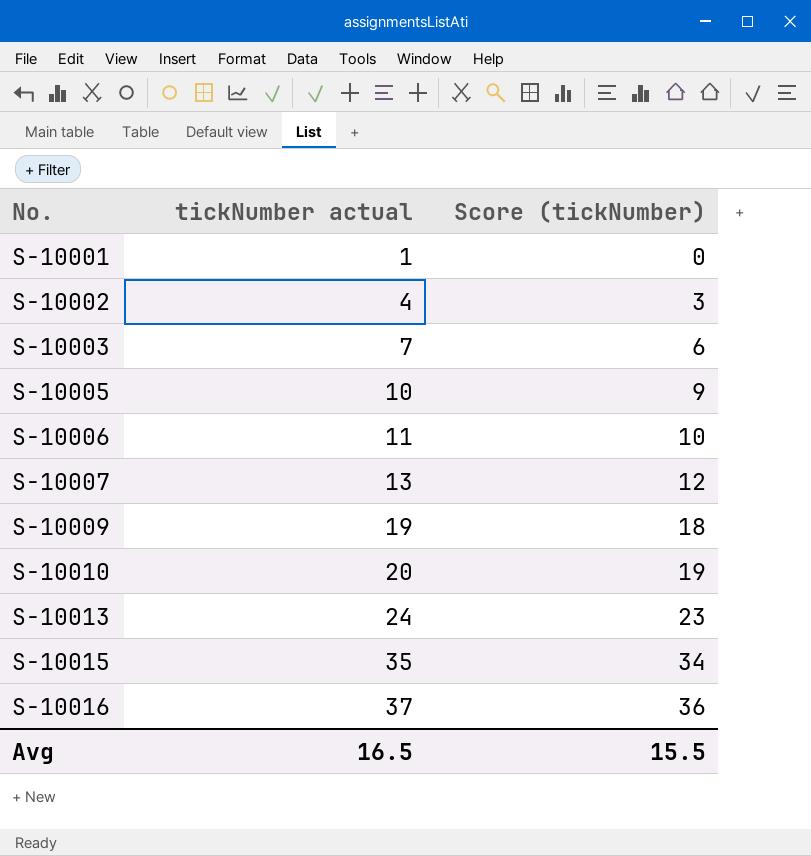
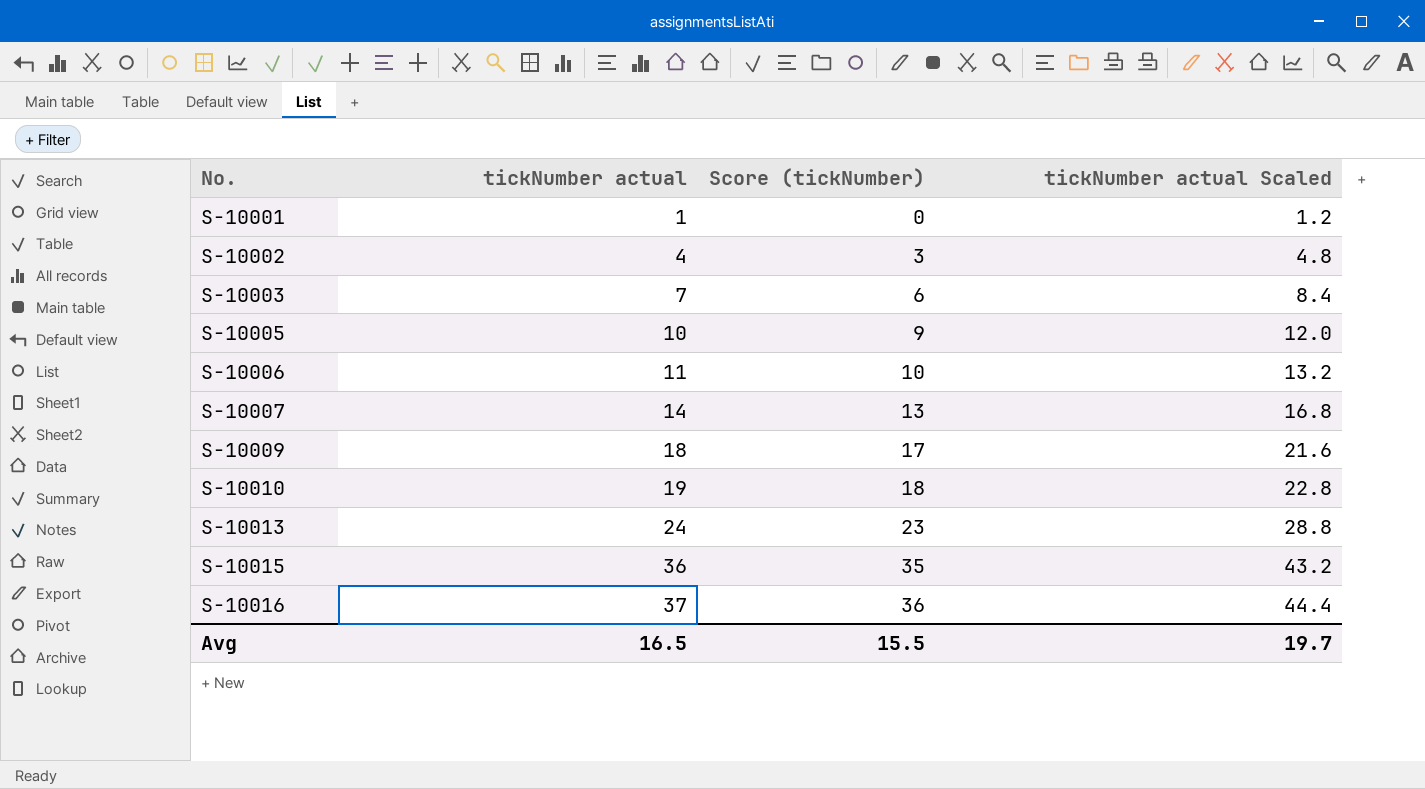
column tickNumber actual Scaled | formula: none -> [tickNumber actual] * 1.2
S-10007 | tickNumber actual: 13 -> 14
S-10007 | Score (tickNumber): 12 -> 13
S-10009 | tickNumber actual: 19 -> 18
S-10009 | Score (tickNumber): 18 -> 17
S-10010 | tickNumber actual: 20 -> 19
S-10010 | Score (tickNumber): 19 -> 18
S-10015 | tickNumber actual: 35 -> 36
S-10015 | Score (tickNumber): 34 -> 35

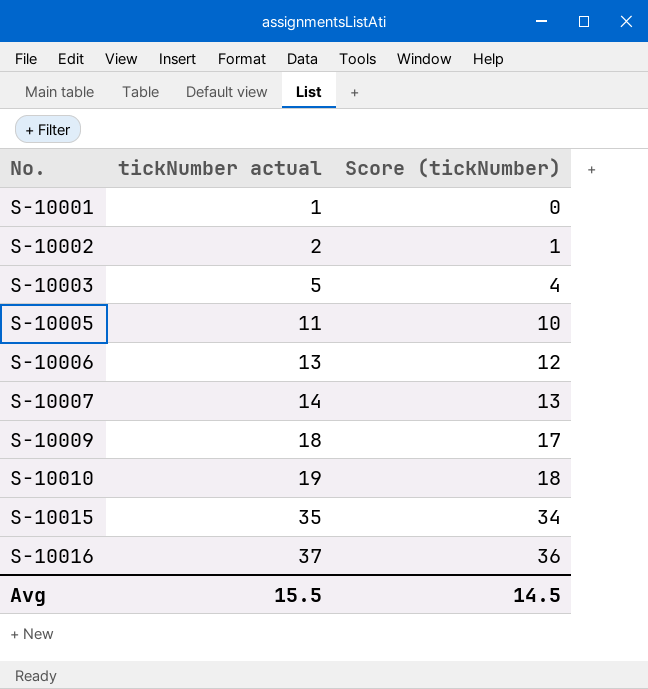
column tickNumber actual Scaled | formula: [tickNumber actual] * 1.2 -> none
row S-10013: 24 | 23 | 28.8 -> none
S-10002 | tickNumber actual: 4 -> 2
S-10002 | Score (tickNumber): 3 -> 1
S-10003 | tickNumber actual: 7 -> 5
S-10003 | Score (tickNumber): 6 -> 4
S-10005 | tickNumber actual: 10 -> 11
S-10005 | Score (tickNumber): 9 -> 10
S-10006 | tickNumber actual: 11 -> 13
S-10006 | Score (tickNumber): 10 -> 12
S-10015 | tickNumber actual: 36 -> 35
S-10015 | Score (tickNumber): 35 -> 34
Avg | tickNumber actual: 16.5 -> 15.5
Avg | Score (tickNumber): 15.5 -> 14.5

